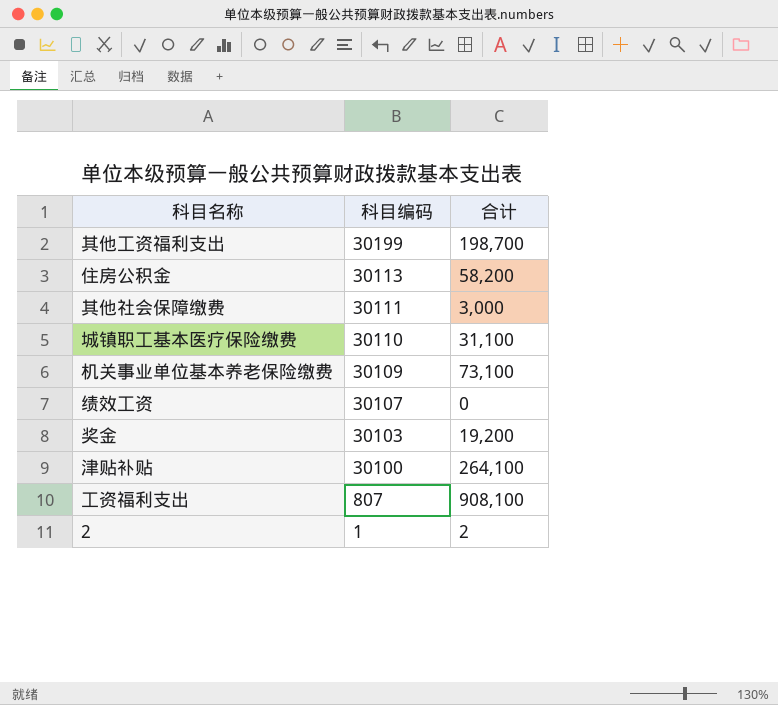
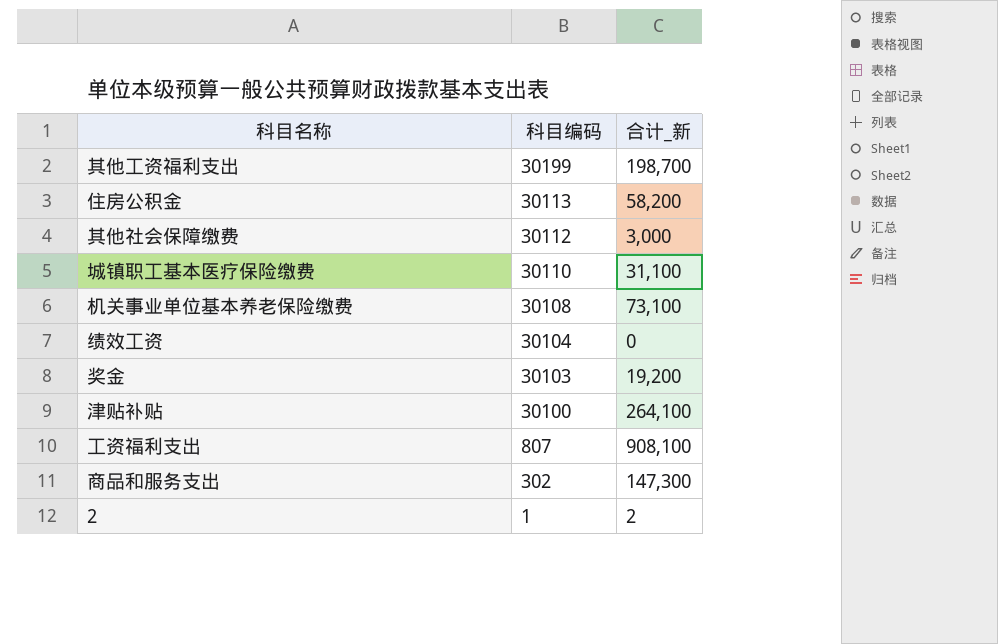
column name: 合计 -> 合计_新
其他社会保障缴费 | 科目编码: 30111 -> 30112
机关事业单位基本养老保险缴费 | 科目编码: 30109 -> 30108
绩效工资 | 科目编码: 30107 -> 30104
row 商品和服务支出: none -> 302 | 147,300

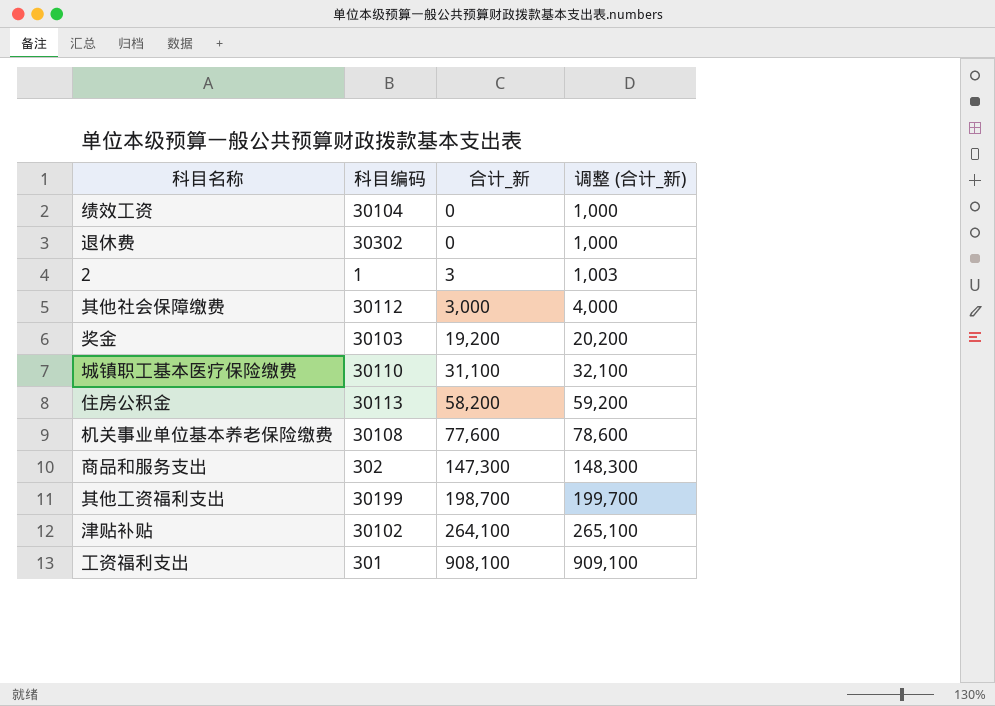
row order: 科目编码 descending -> 合计_新 ascending
column 调整 (合计_新) | formula: none -> [合计_新] + 1000
row 退休费: none -> 30302 | 0 | 1,000
2 | 合计_新: 2 -> 3
机关事业单位基本养老保险缴费 | 合计_新: 73,100 -> 77,600
津贴补贴 | 科目编码: 30100 -> 30102
工资福利支出 | 科目编码: 807 -> 301

